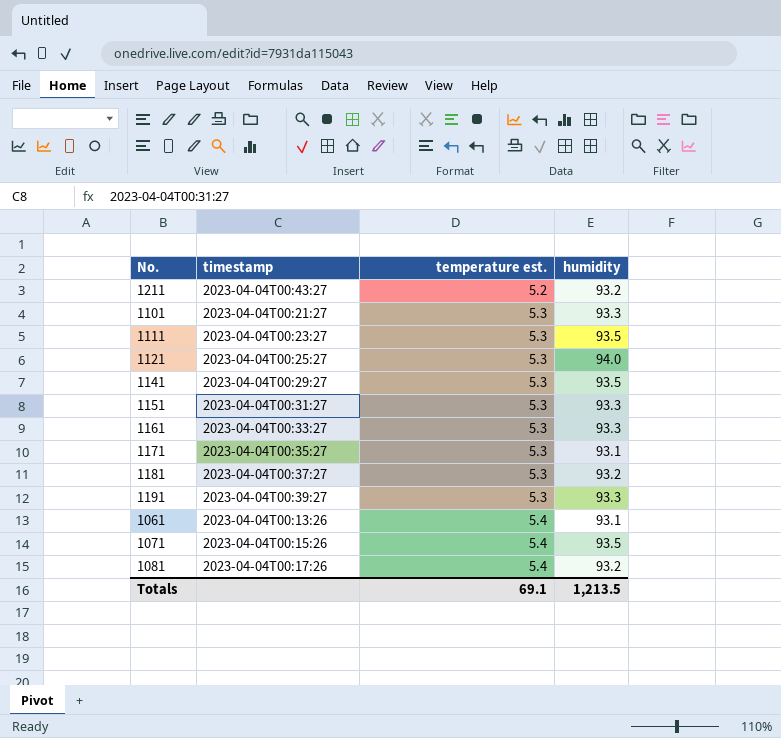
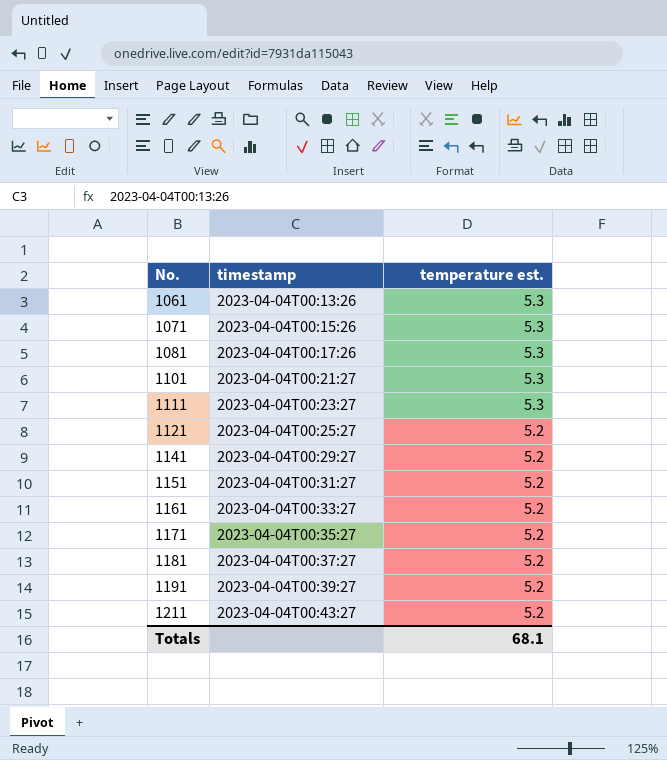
row order: temperature est. ascending -> No. ascending
column humidity | position: 4 -> none
1061 | temperature est.: 5.4 -> 5.3
1071 | temperature est.: 5.4 -> 5.3
1081 | temperature est.: 5.4 -> 5.3
1121 | temperature est.: 5.3 -> 5.2
1141 | temperature est.: 5.3 -> 5.2
1151 | temperature est.: 5.3 -> 5.2
1161 | temperature est.: 5.3 -> 5.2
1171 | temperature est.: 5.3 -> 5.2
1181 | temperature est.: 5.3 -> 5.2
1191 | temperature est.: 5.3 -> 5.2
Totals | temperature est.: 69.1 -> 68.1

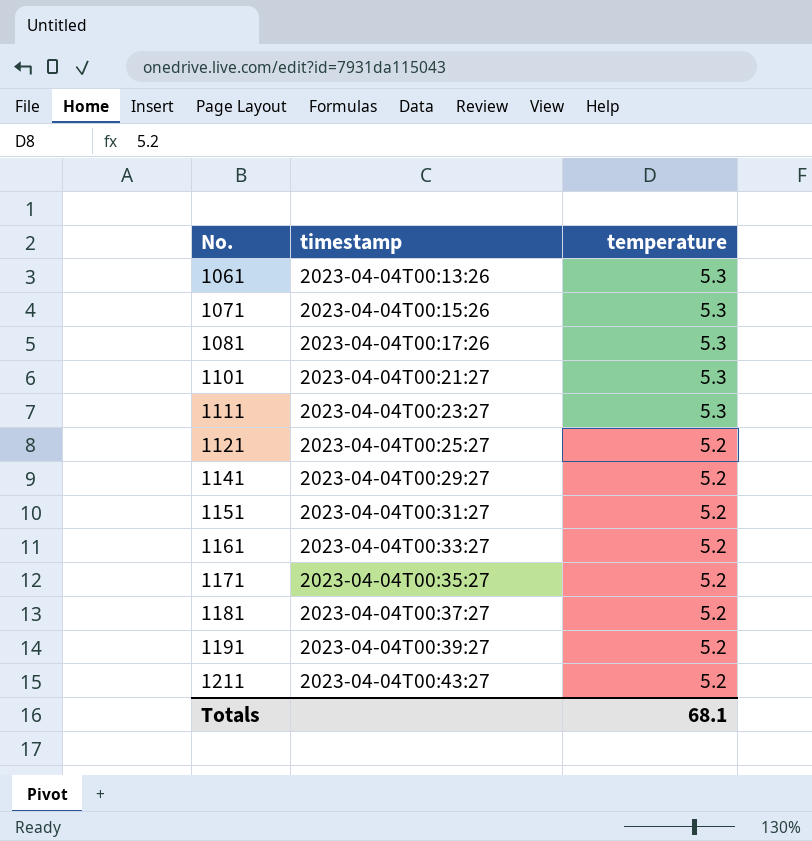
column name: temperature est. -> temperature

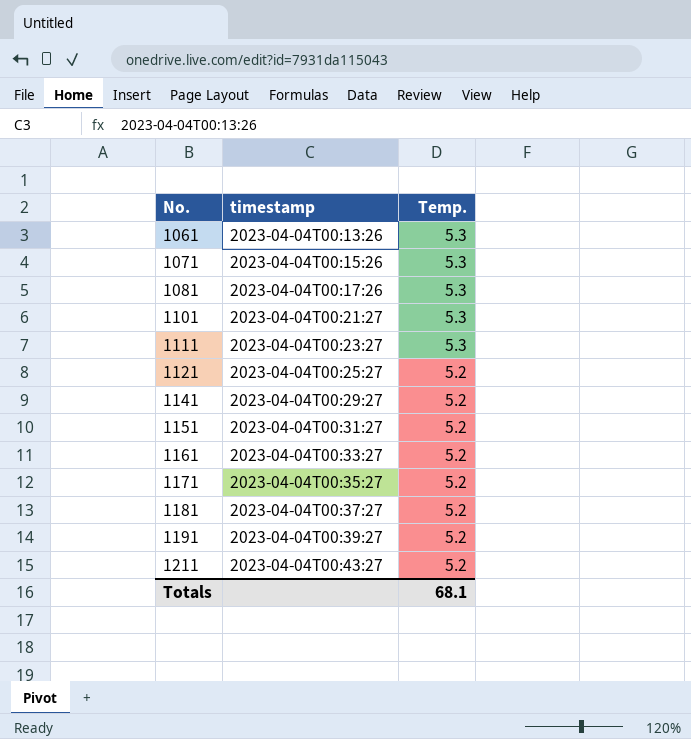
column name: temperature -> Temp.

